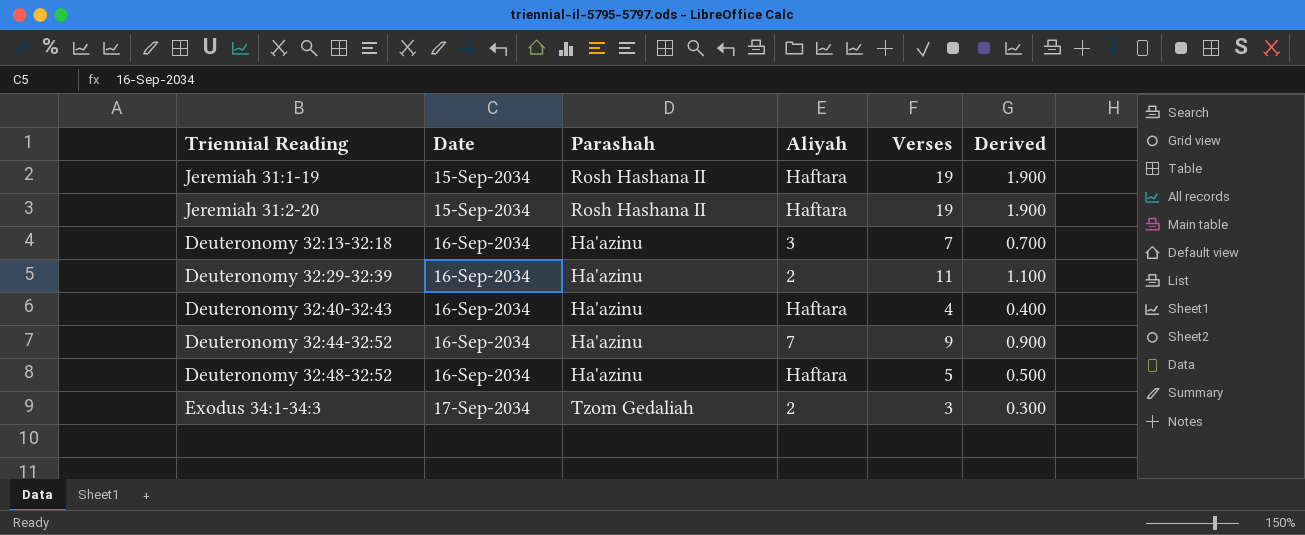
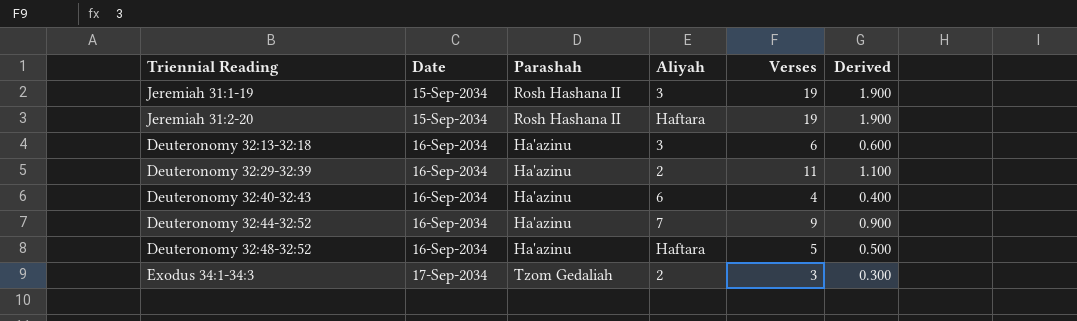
Jeremiah 31:1-19 | Aliyah: Haftara -> 3
Deuteronomy 32:13-32:18 | Verses: 7 -> 6
Deuteronomy 32:13-32:18 | Derived: 0.700 -> 0.600
Deuteronomy 32:40-32:43 | Aliyah: Haftara -> 6

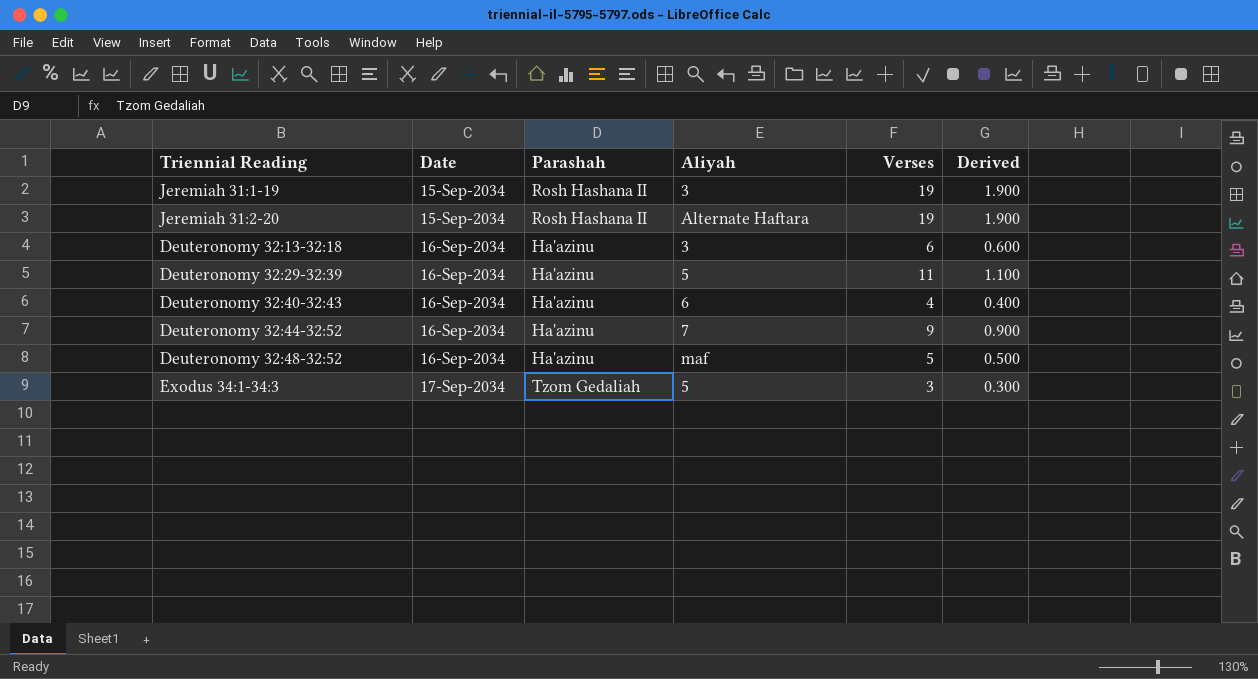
Jeremiah 31:2-20 | Aliyah: Haftara -> Alternate Haftara
Deuteronomy 32:29-32:39 | Aliyah: 2 -> 5
Deuteronomy 32:48-32:52 | Aliyah: Haftara -> maf
Exodus 34:1-34:3 | Aliyah: 2 -> 5

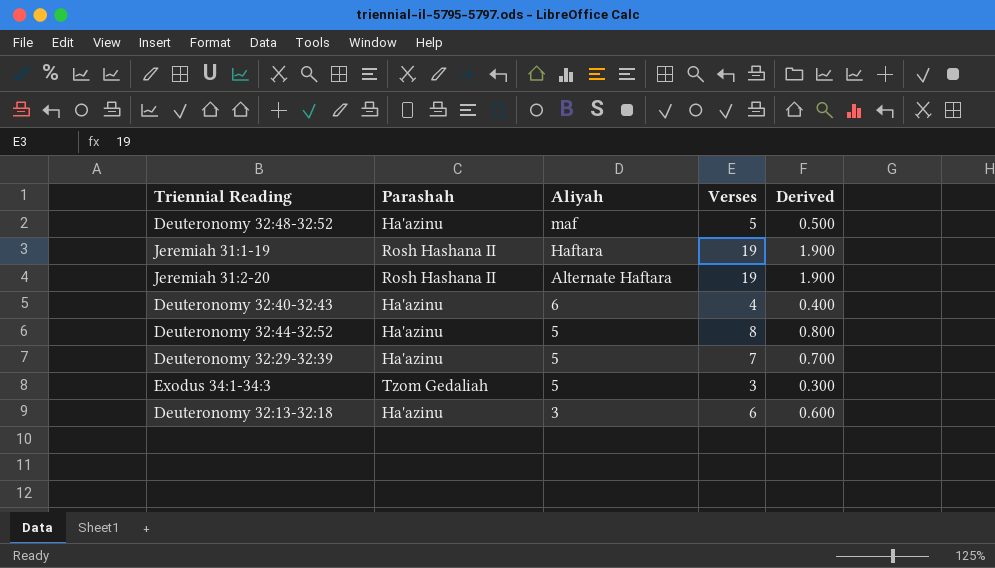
row order: Date ascending -> Aliyah descending
column Date | position: 2 -> none
Jeremiah 31:1-19 | Aliyah: 3 -> Haftara
Deuteronomy 32:44-32:52 | Aliyah: 7 -> 5
Deuteronomy 32:44-32:52 | Verses: 9 -> 8
Deuteronomy 32:44-32:52 | Derived: 0.900 -> 0.800
Deuteronomy 32:29-32:39 | Verses: 11 -> 7
Deuteronomy 32:29-32:39 | Derived: 1.100 -> 0.700

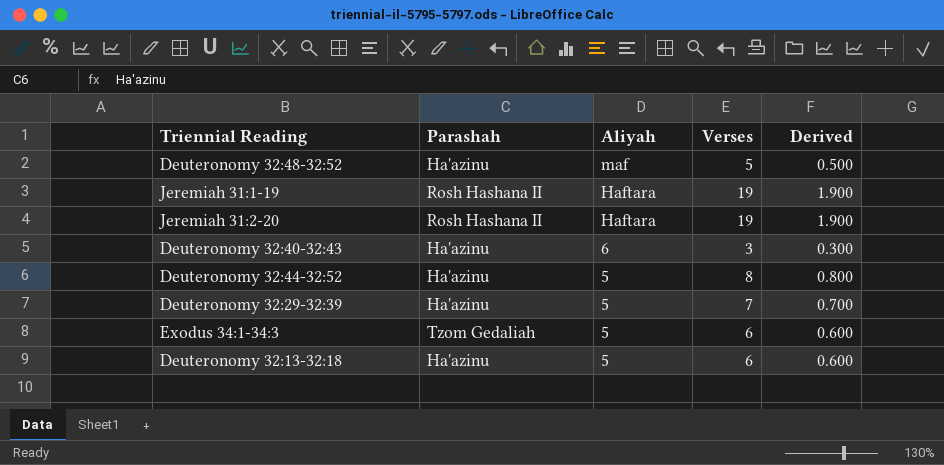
Jeremiah 31:2-20 | Aliyah: Alternate Haftara -> Haftara
Deuteronomy 32:40-32:43 | Verses: 4 -> 3
Deuteronomy 32:40-32:43 | Derived: 0.400 -> 0.300
Exodus 34:1-34:3 | Verses: 3 -> 6
Exodus 34:1-34:3 | Derived: 0.300 -> 0.600
Deuteronomy 32:13-32:18 | Aliyah: 3 -> 5

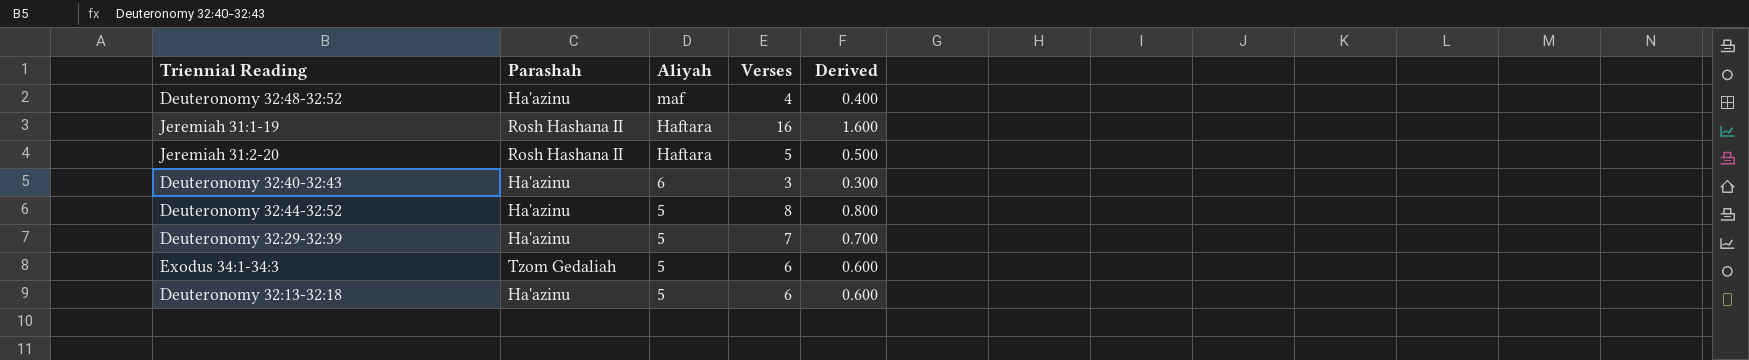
Deuteronomy 32:48-32:52 | Verses: 5 -> 4
Deuteronomy 32:48-32:52 | Derived: 0.500 -> 0.400
Jeremiah 31:1-19 | Verses: 19 -> 16
Jeremiah 31:1-19 | Derived: 1.900 -> 1.600
Jeremiah 31:2-20 | Verses: 19 -> 5
Jeremiah 31:2-20 | Derived: 1.900 -> 0.500

